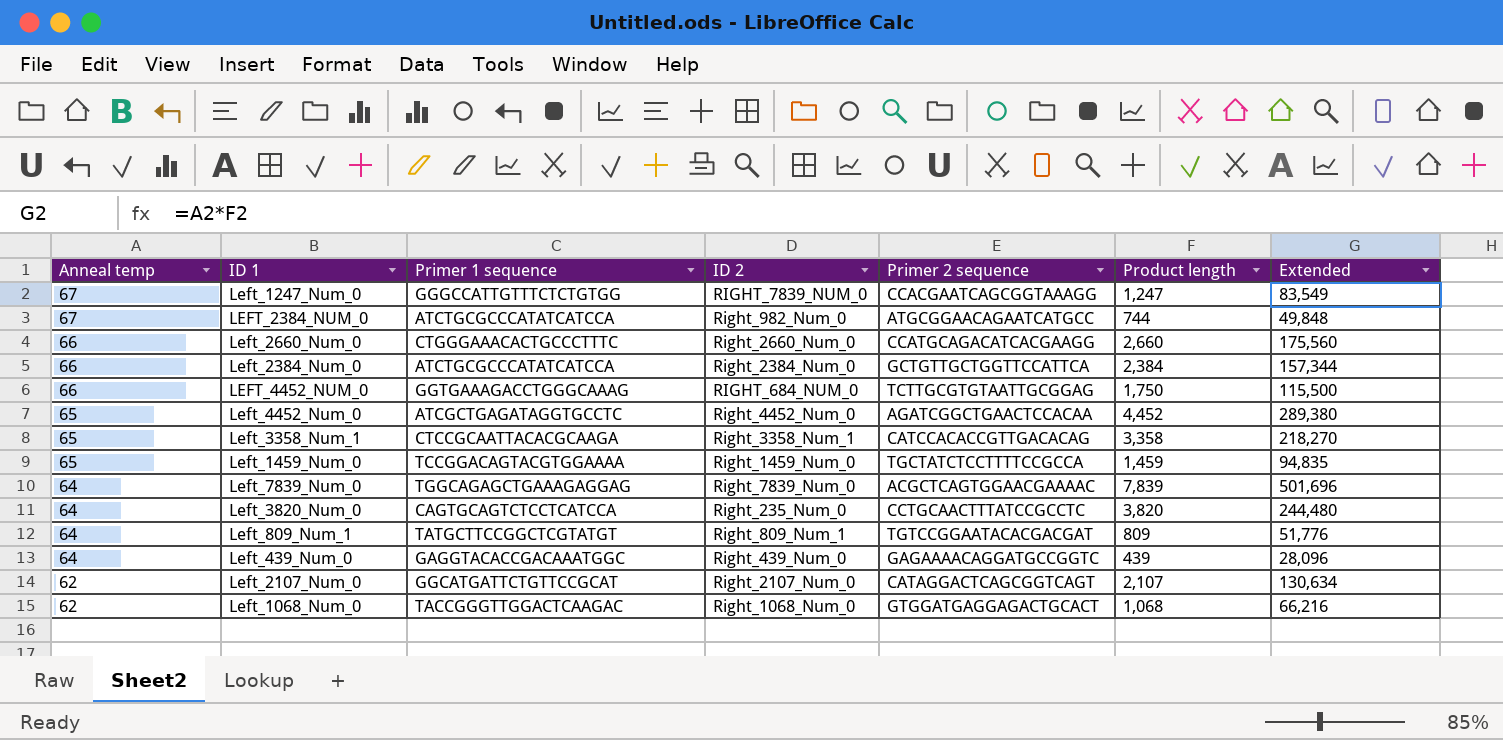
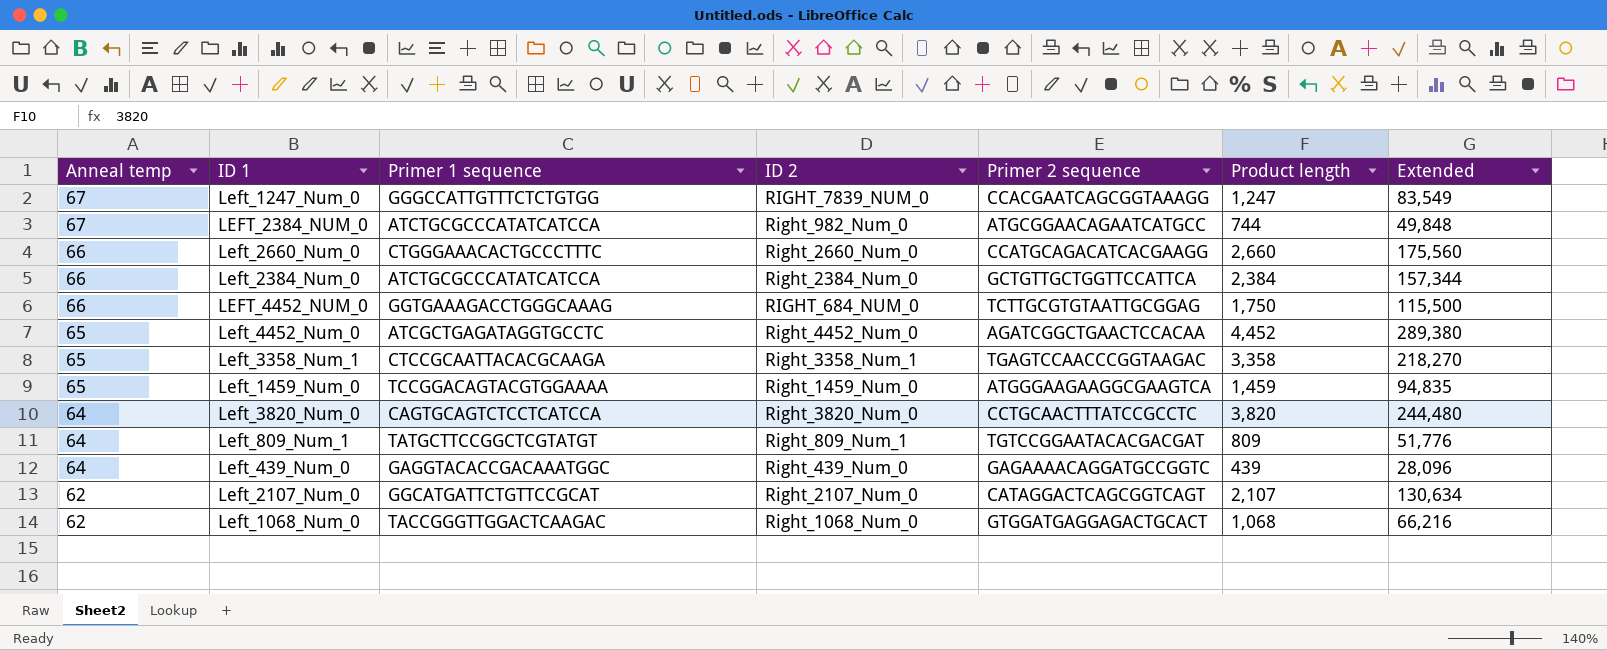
row Left_7839_Num_0: 64 | TGGCAGAGCTGAAAGAGGAG | Right_7839_Num_0 | ACGCTCAGTGGAACGAAAAC | 7,839 | 501,696 -> none
Left_3358_Num_1 | Primer 2 sequence: CATCCACACCGTTGACACAG -> TGAGTCCAACCCGGTAAGAC
Left_1459_Num_0 | Primer 2 sequence: TGCTATCTCCTTTTCCGCCA -> ATGGGAAGAAGGCGAAGTCA
Left_3820_Num_0 | ID 2: Right_235_Num_0 -> Right_3820_Num_0

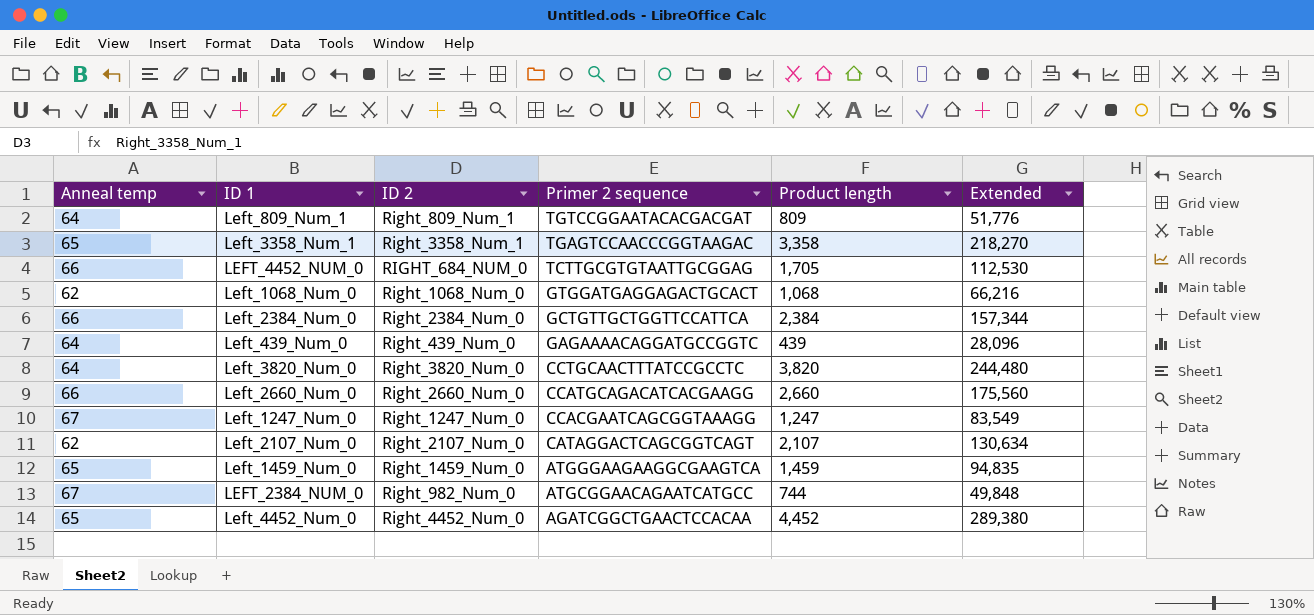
row order: Anneal temp descending -> Primer 2 sequence descending
column Primer 1 sequence | position: 3 -> none
LEFT_4452_NUM_0 | Product length: 1,750 -> 1,705
LEFT_4452_NUM_0 | Extended: 115,500 -> 112,530
Left_1247_Num_0 | ID 2: RIGHT_7839_NUM_0 -> Right_1247_Num_0

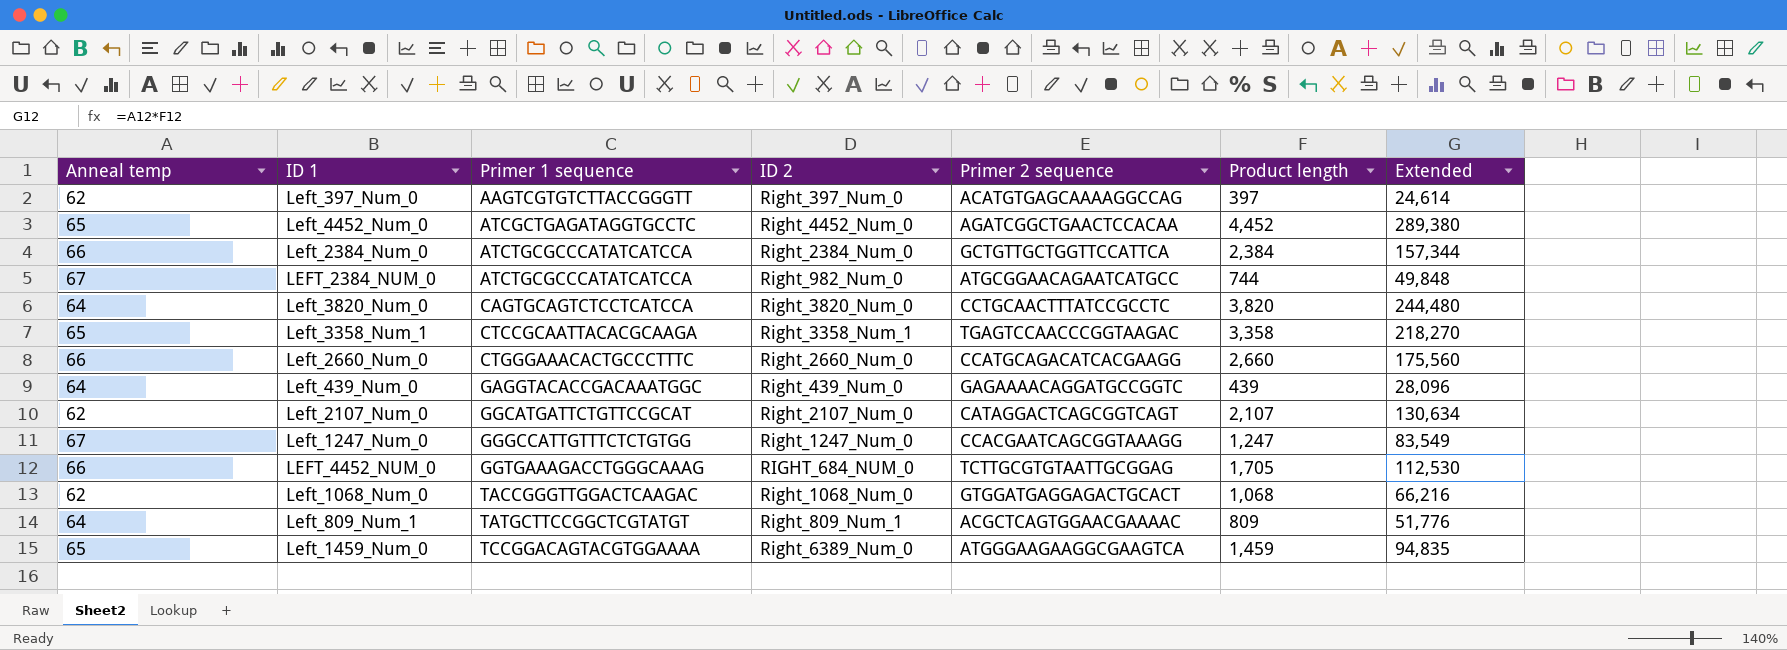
row order: Primer 2 sequence descending -> Primer 1 sequence ascending
column Primer 1 sequence | position: none -> 3
row Left_397_Num_0: none -> 62 | AAGTCGTGTCTTACCGGGTT | Right_397_Num_0 | ACATGTGAGCAAAAGGCCAG | 397 | 24,614
Left_809_Num_1 | Primer 2 sequence: TGTCCGGAATACACGACGAT -> ACGCTCAGTGGAACGAAAAC
Left_1459_Num_0 | ID 2: Right_1459_Num_0 -> Right_6389_Num_0

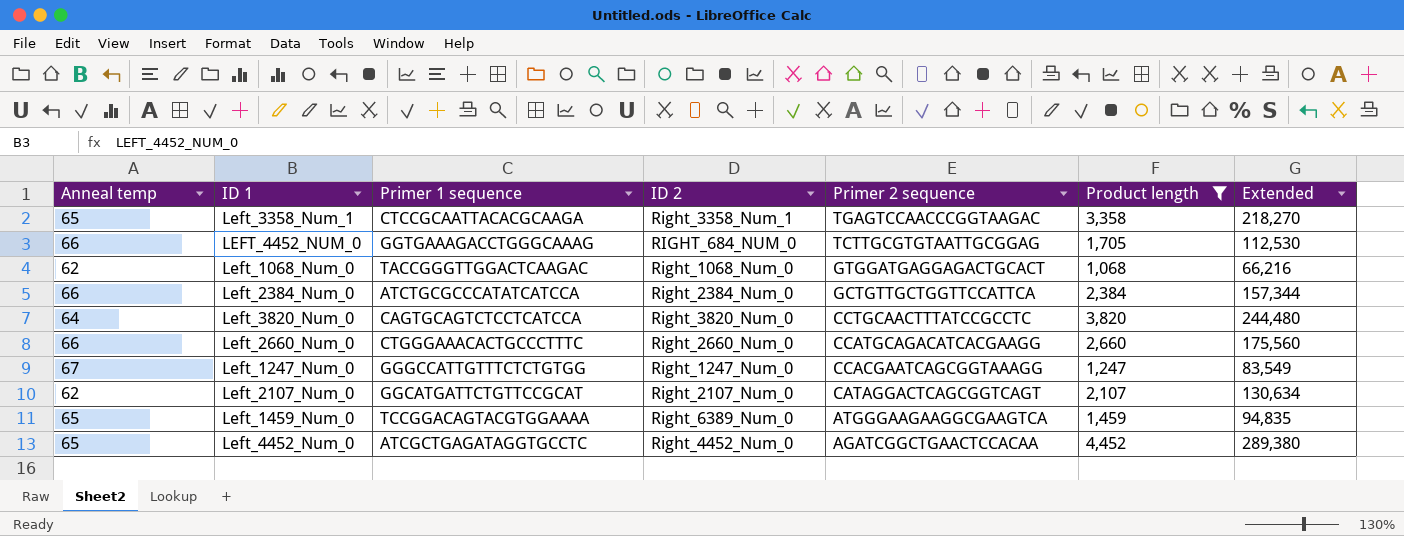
filter: none -> Product length >= 1,068
row order: Primer 1 sequence ascending -> Primer 2 sequence descending

